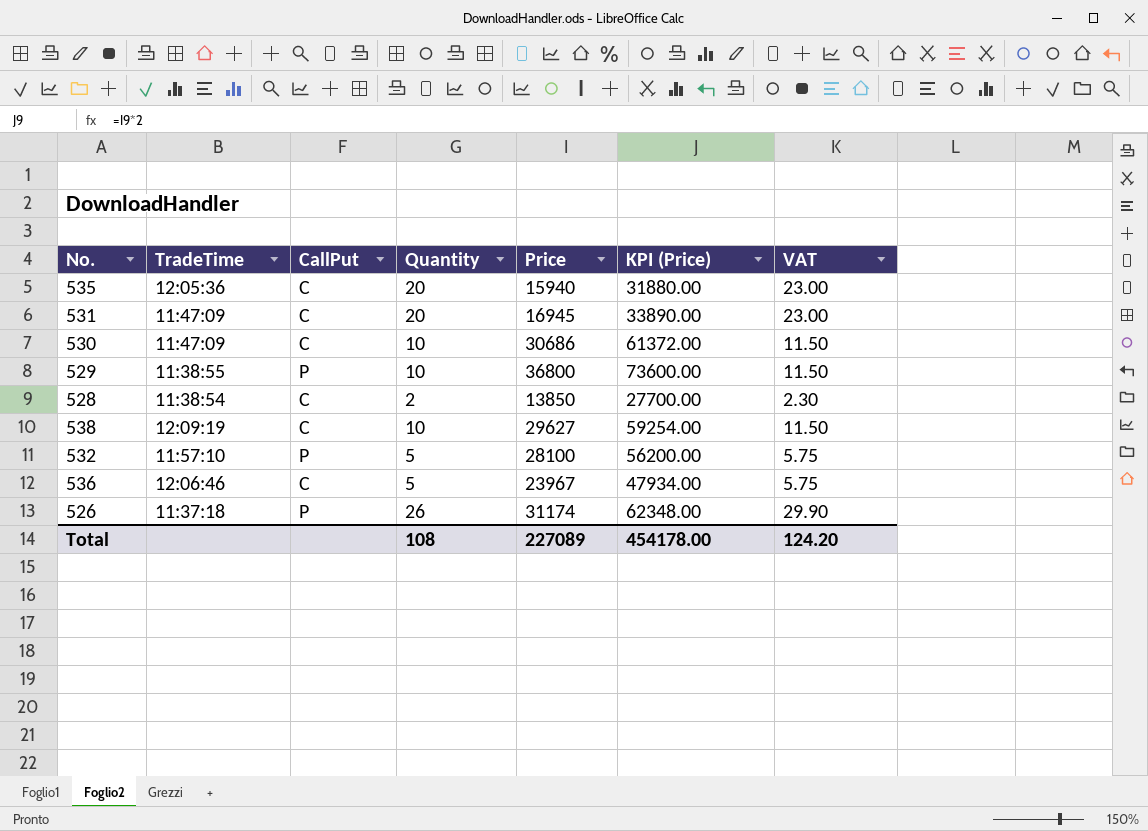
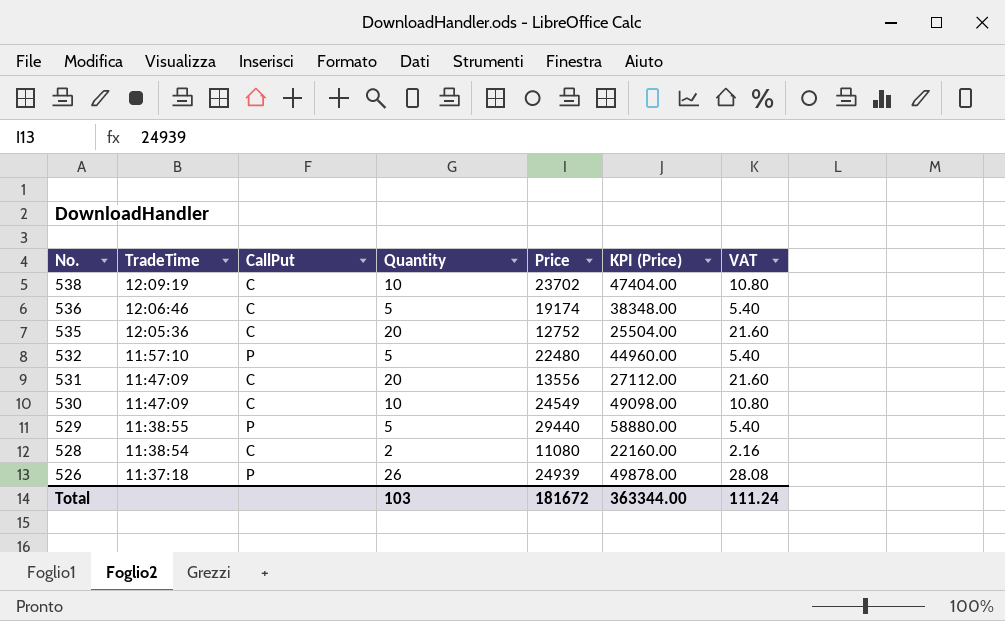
row order: none -> No. descending
column VAT | formula: [Quantity] * 1.15 -> [Quantity] * 1.08
538 | Price: 29627 -> 23702
538 | KPI (Price): 59254.00 -> 47404.00
536 | Price: 23967 -> 19174
536 | KPI (Price): 47934.00 -> 38348.00
535 | Price: 15940 -> 12752
535 | KPI (Price): 31880.00 -> 25504.00
532 | Price: 28100 -> 22480
532 | KPI (Price): 56200.00 -> 44960.00
531 | Price: 16945 -> 13556
531 | KPI (Price): 33890.00 -> 27112.00
530 | Price: 30686 -> 24549
530 | KPI (Price): 61372.00 -> 49098.00
529 | Quantity: 10 -> 5
529 | Price: 36800 -> 29440
529 | KPI (Price): 73600.00 -> 58880.00
528 | Price: 13850 -> 11080
528 | KPI (Price): 27700.00 -> 22160.00
526 | Price: 31174 -> 24939
526 | KPI (Price): 62348.00 -> 49878.00
Total | Quantity: 108 -> 103
Total | Price: 227089 -> 181672
Total | KPI (Price): 454178.00 -> 363344.00
Total | VAT: 124.20 -> 111.24

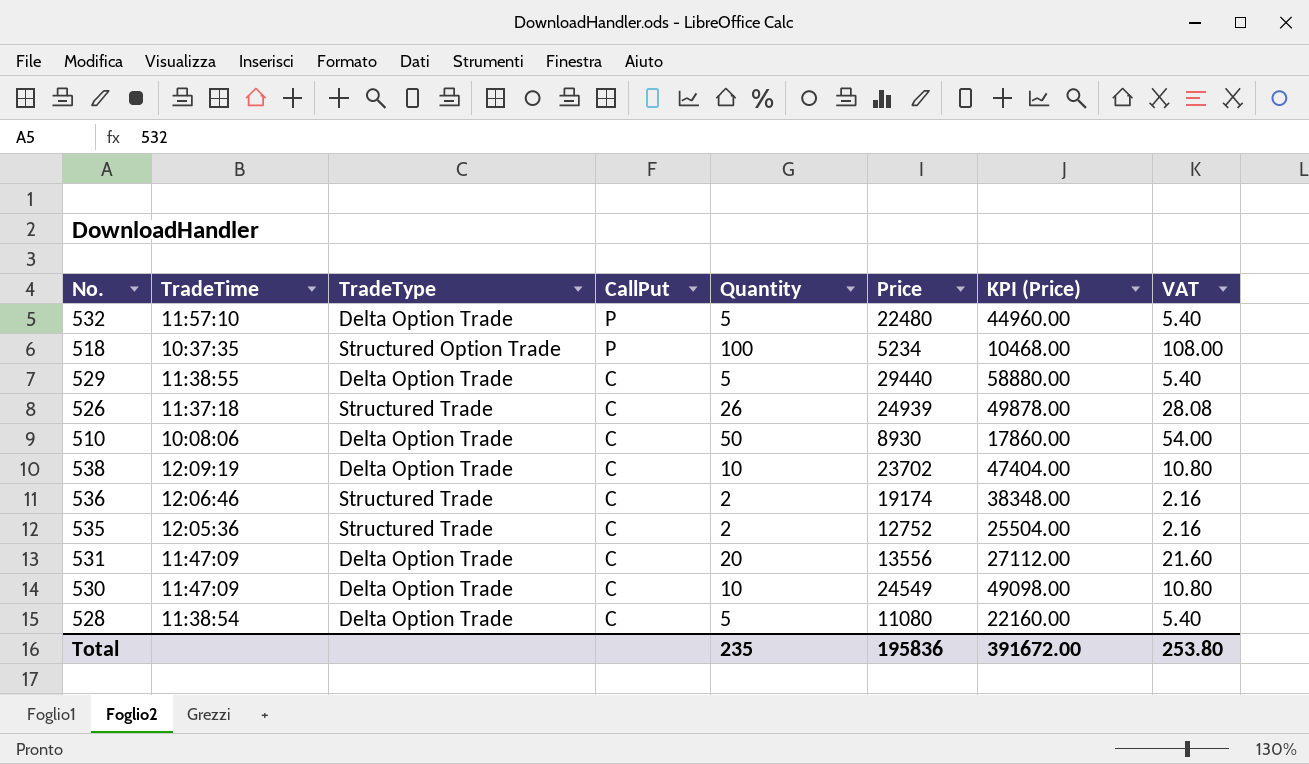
row order: No. descending -> CallPut descending
column TradeType | position: none -> 3
row 518: none -> 10:37:35 | Structured Option Trade | P | 100 | 5234 | 10468.00 | 108.00
529 | CallPut: P -> C
526 | CallPut: P -> C
row 510: none -> 10:08:06 | Delta Option Trade | C | 50 | 8930 | 17860.00 | 54.00
536 | Quantity: 5 -> 2
536 | VAT: 5.40 -> 2.16
535 | Quantity: 20 -> 2
535 | VAT: 21.60 -> 2.16
528 | Quantity: 2 -> 5
528 | VAT: 2.16 -> 5.40
Total | Quantity: 103 -> 235
Total | Price: 181672 -> 195836
Total | KPI (Price): 363344.00 -> 391672.00
Total | VAT: 111.24 -> 253.80

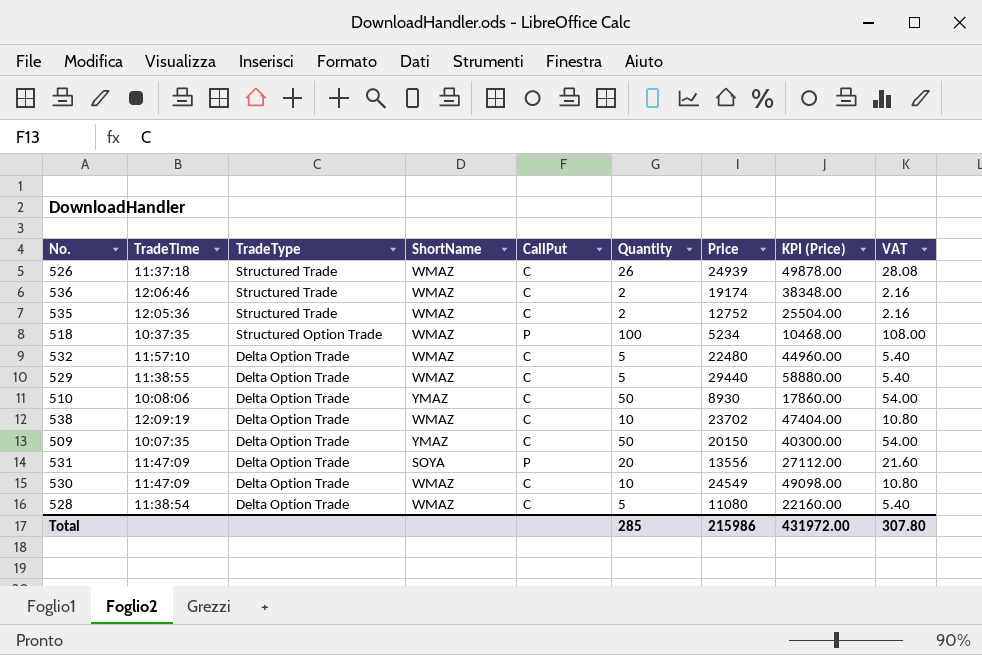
row order: CallPut descending -> TradeType descending
column ShortName | position: none -> 4
532 | CallPut: P -> C
row 509: none -> 10:07:35 | Delta Option Trade | YMAZ | C | 50 | 20150 | 40300.00 | 54.00
531 | CallPut: C -> P
Total | Quantity: 235 -> 285
Total | Price: 195836 -> 215986
Total | KPI (Price): 391672.00 -> 431972.00
Total | VAT: 253.80 -> 307.80

